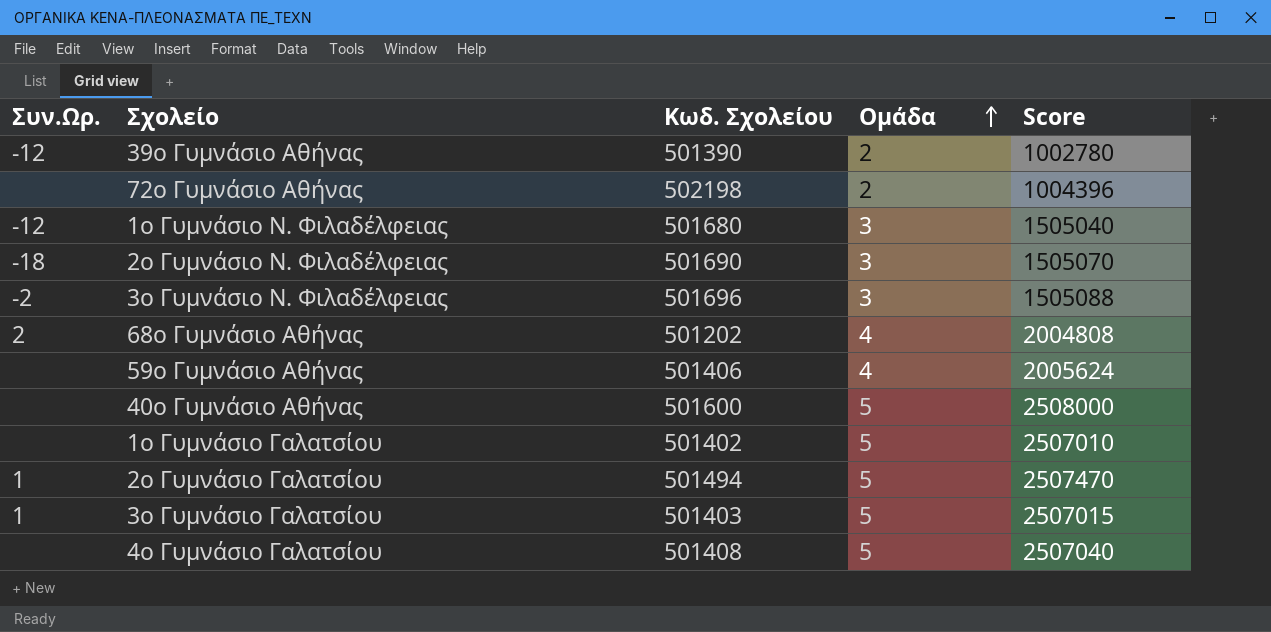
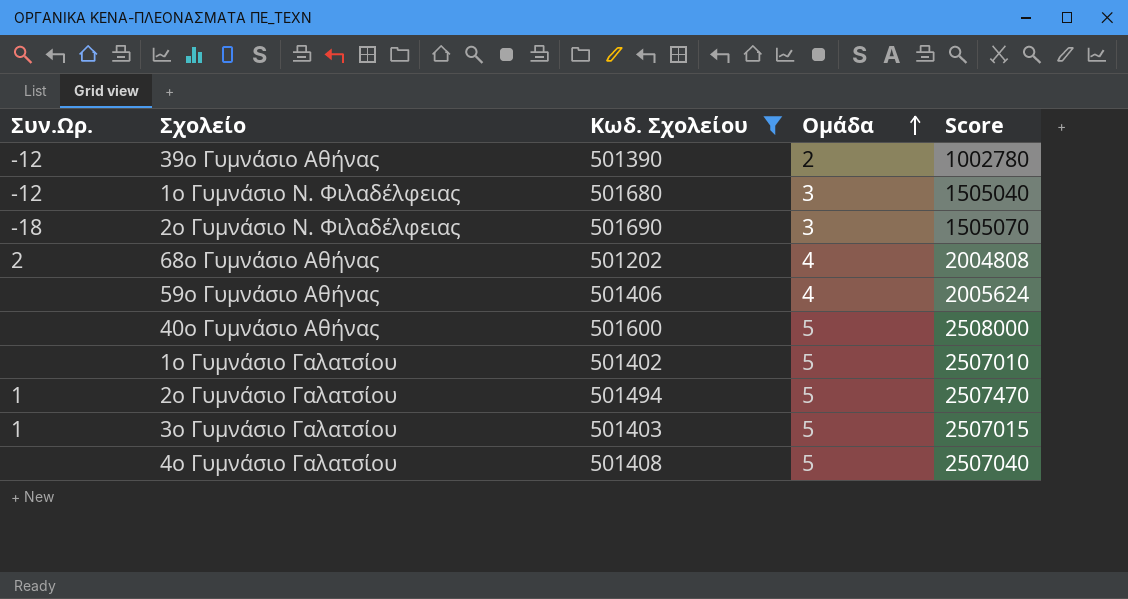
filter: none -> Κωδ. Σχολείου <= 501690

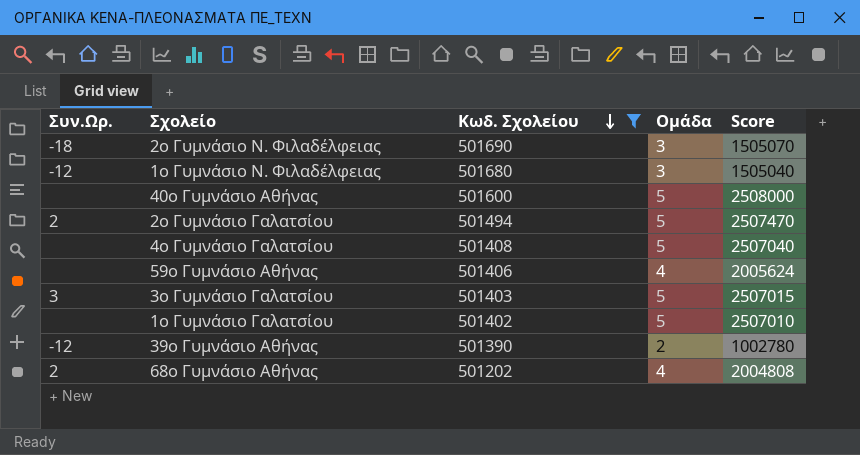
row order: Ομάδα ascending -> Κωδ. Σχολείου descending
2ο Γυμνάσιο Γαλατσίου | Συν.Ωρ.: 1 -> 2
3ο Γυμνάσιο Γαλατσίου | Συν.Ωρ.: 1 -> 3

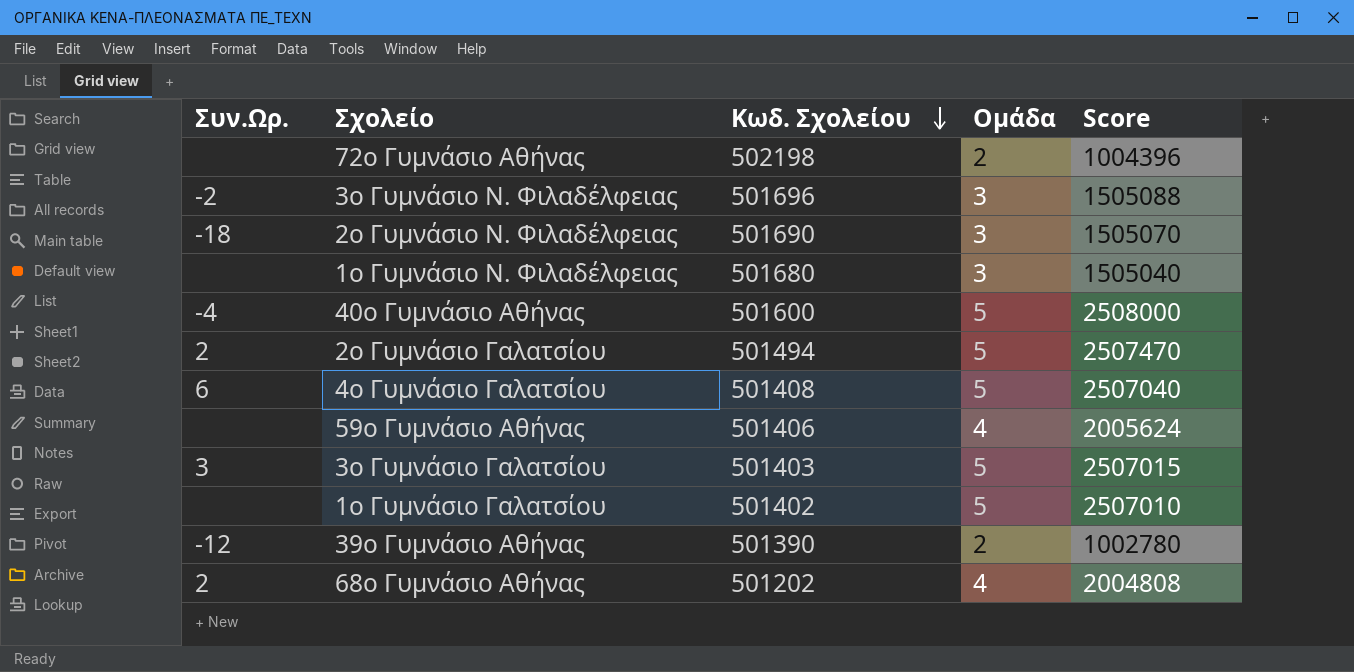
filter: Κωδ. Σχολείου <= 501690 -> none
1ο Γυμνάσιο Ν. Φιλαδέλφειας | Συν.Ωρ.: -12 -> none
40ο Γυμνάσιο Αθήνας | Συν.Ωρ.: none -> -4
4ο Γυμνάσιο Γαλατσίου | Συν.Ωρ.: none -> 6

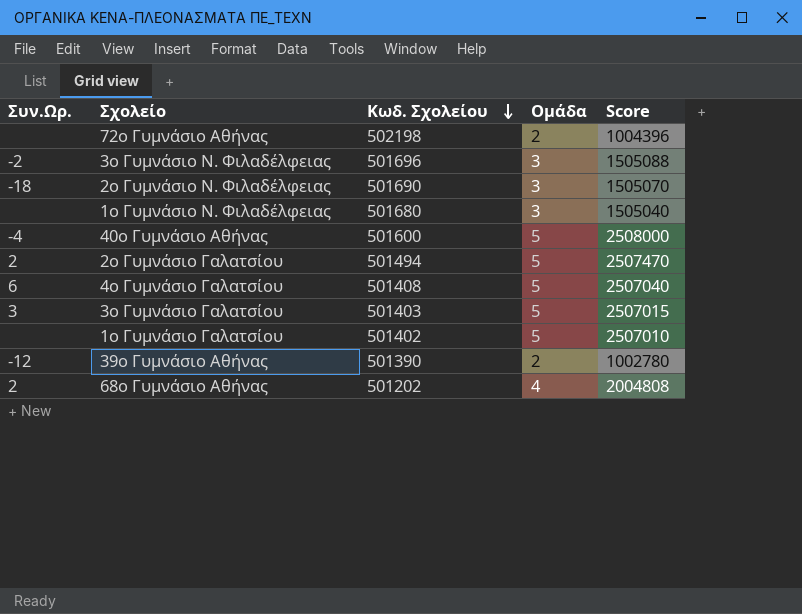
row 59ο Γυμνάσιο Αθήνας: none | 501406 | 4 | 2005624 -> none

